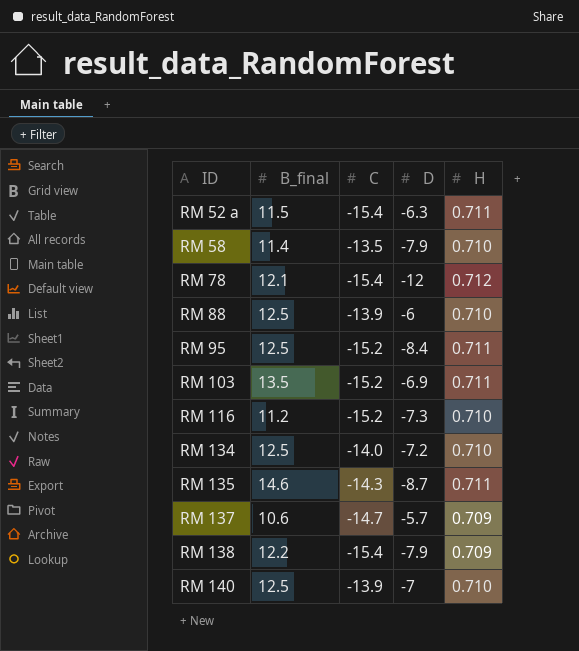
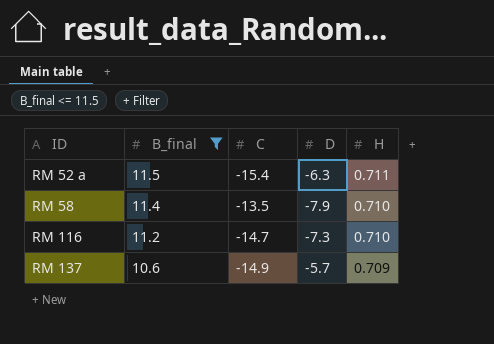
filter: none -> B_final <= 11.5
RM 116 | C: -15.2 -> -14.7
RM 137 | C: -14.7 -> -14.9

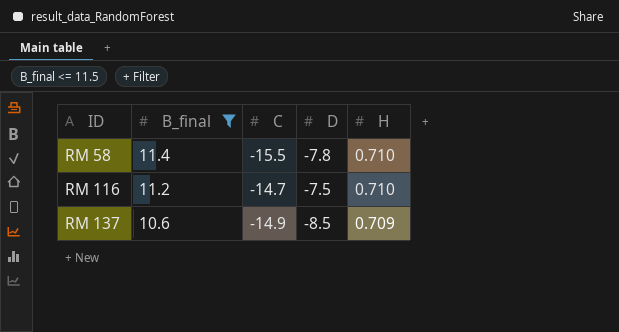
row RM 52 a: 11.5 | -15.4 | -6.3 | 0.711 -> none
RM 58 | C: -13.5 -> -15.5
RM 58 | D: -7.9 -> -7.8
RM 116 | D: -7.3 -> -7.5
RM 137 | D: -5.7 -> -8.5

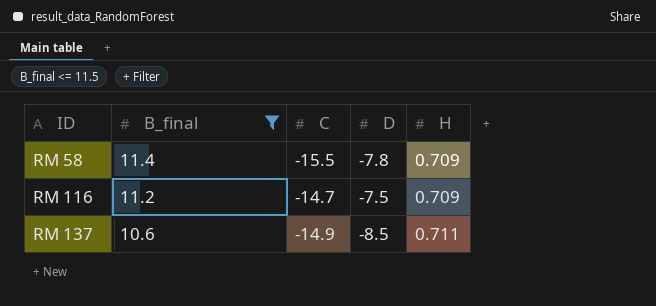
RM 58 | H: 0.710 -> 0.709
RM 116 | H: 0.710 -> 0.709
RM 137 | H: 0.709 -> 0.711

